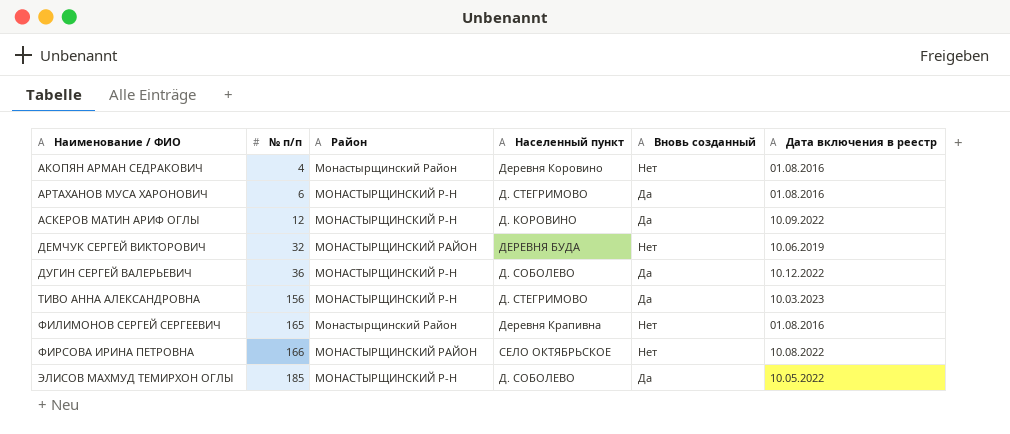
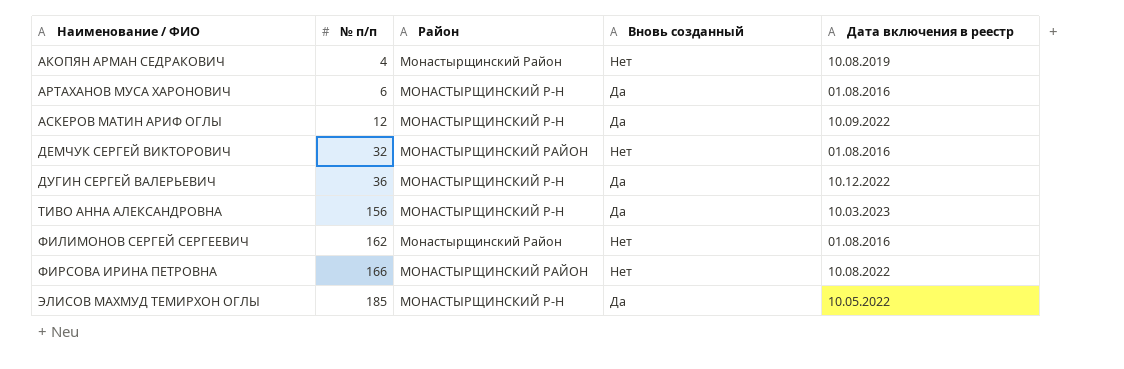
column Населенный пункт | position: 4 -> none
АКОПЯН АРМАН СЕДРАКОВИЧ | Дата включения в реестр: 01.08.2016 -> 10.08.2019
ДЕМЧУК СЕРГЕЙ ВИКТОРОВИЧ | Дата включения в реестр: 10.06.2019 -> 01.08.2016
ФИЛИМОНОВ СЕРГЕЙ СЕРГЕЕВИЧ | № п/п: 165 -> 162

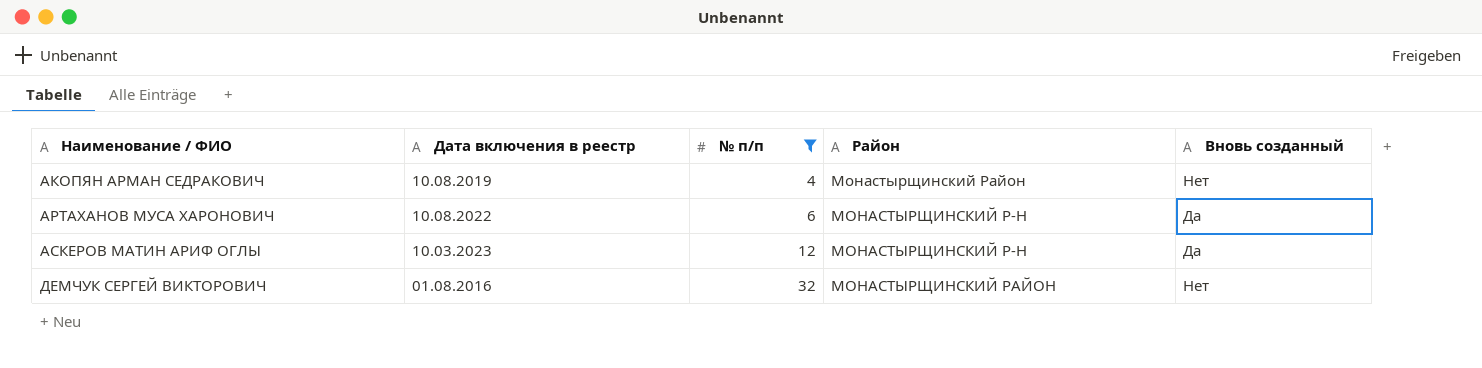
filter: none -> № п/п <= 32
column Дата включения в реестр | position: 5 -> 2
АРТАХАНОВ МУСА ХАРОНОВИЧ | Дата включения в реестр: 01.08.2016 -> 10.08.2022
АСКЕРОВ МАТИН АРИФ ОГЛЫ | Дата включения в реестр: 10.09.2022 -> 10.03.2023

